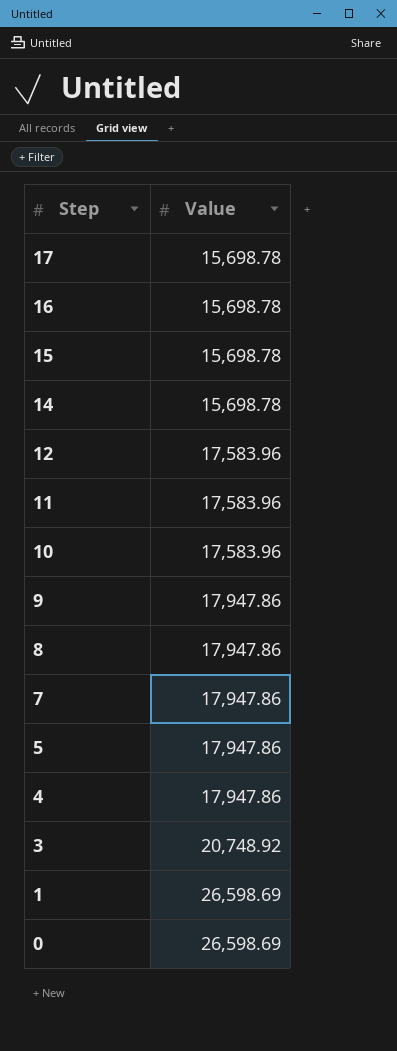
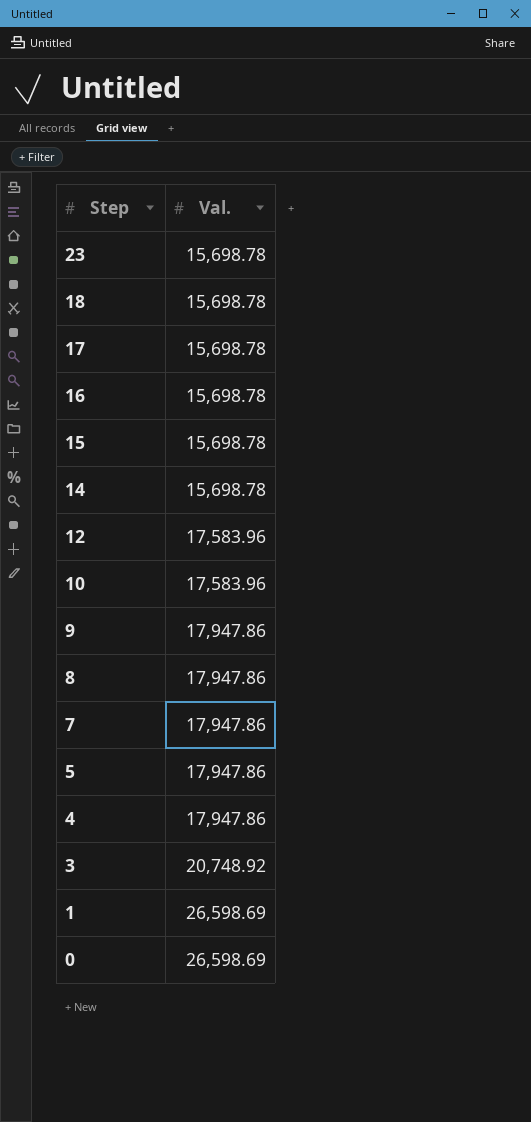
column name: Value -> Val.
row 11: 17,583.96 -> none
row 23: none -> 15,698.78
row 18: none -> 15,698.78

